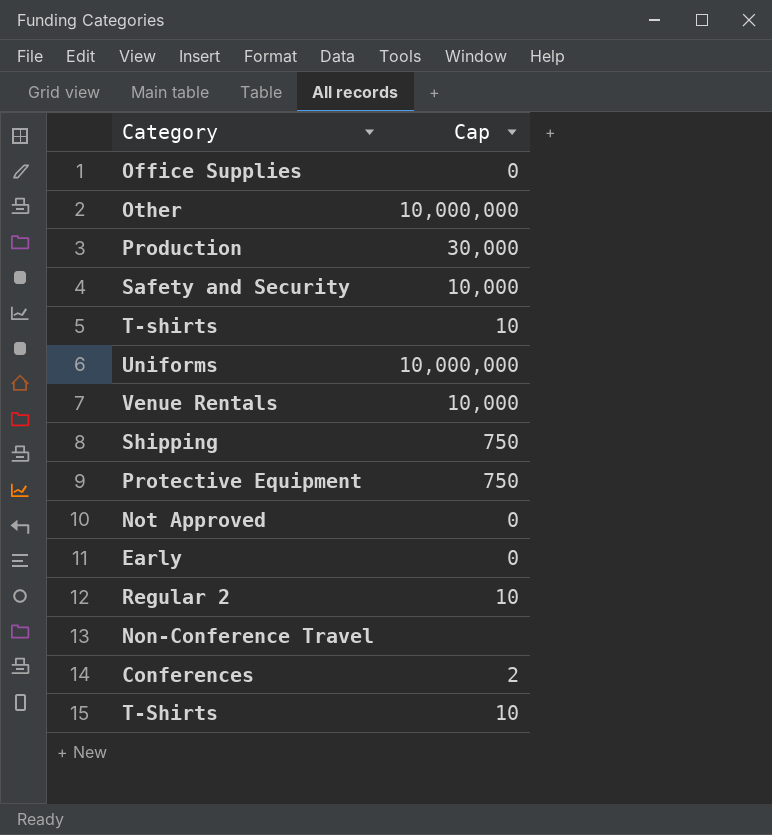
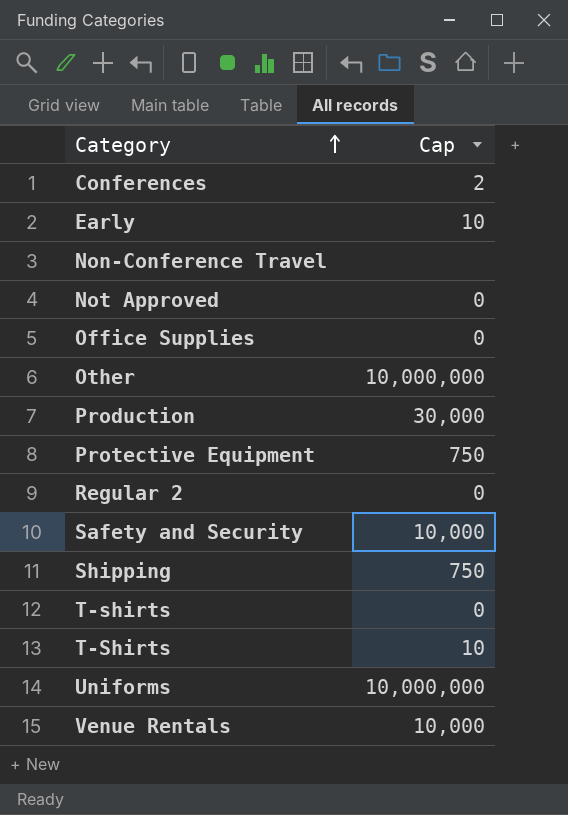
row order: none -> Category ascending
Early | Cap: 0 -> 10
Regular 2 | Cap: 10 -> 0
T-shirts | Cap: 10 -> 0

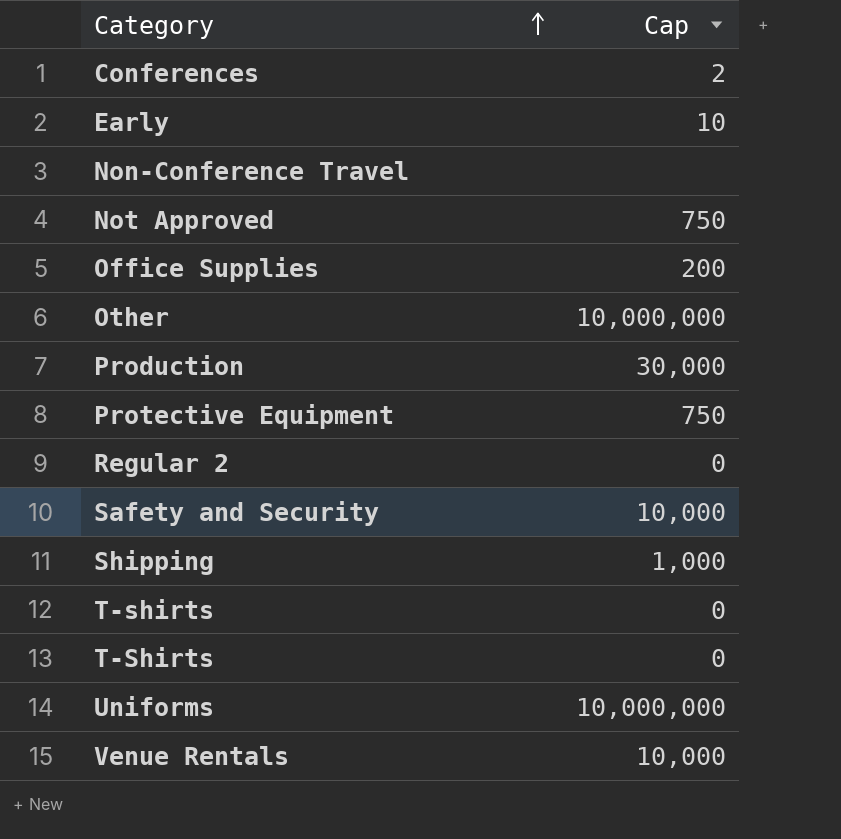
Not Approved | Cap: 0 -> 750
Office Supplies | Cap: 0 -> 200
Shipping | Cap: 750 -> 1,000
T-Shirts | Cap: 10 -> 0

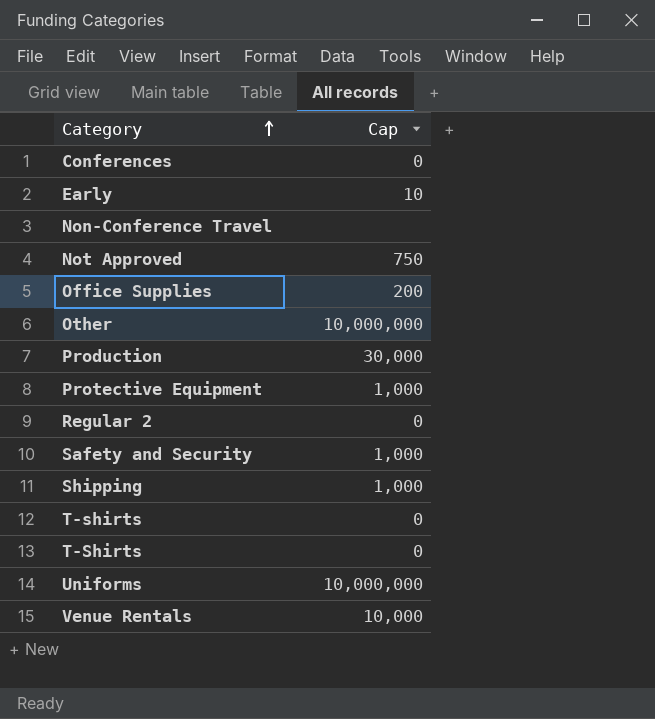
Conferences | Cap: 2 -> 0
Protective Equipment | Cap: 750 -> 1,000
Safety and Security | Cap: 10,000 -> 1,000

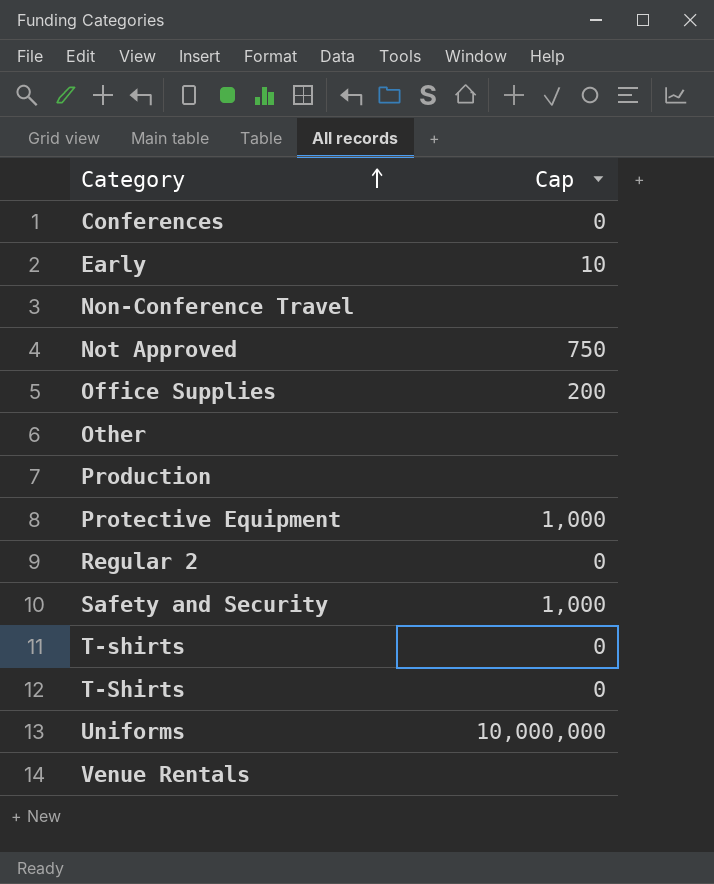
row Shipping: 1,000 -> none
Other | Cap: 10,000,000 -> none
Production | Cap: 30,000 -> none
Venue Rentals | Cap: 10,000 -> none

